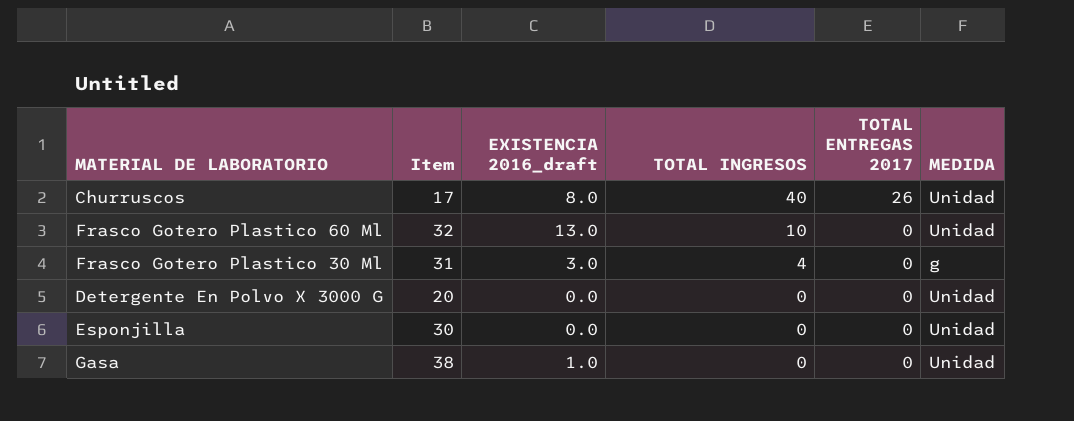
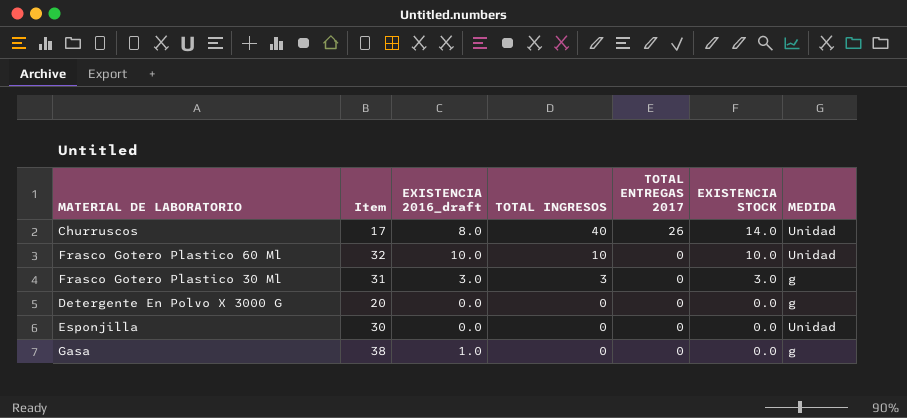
column EXISTENCIA STOCK | position: none -> 6
Frasco Gotero Plastico 60 Ml | EXISTENCIA 2016_draft: 13.0 -> 10.0
Frasco Gotero Plastico 30 Ml | TOTAL INGRESOS: 4 -> 3
Detergente En Polvo X 3000 G | MEDIDA: Unidad -> g
Gasa | MEDIDA: Unidad -> g

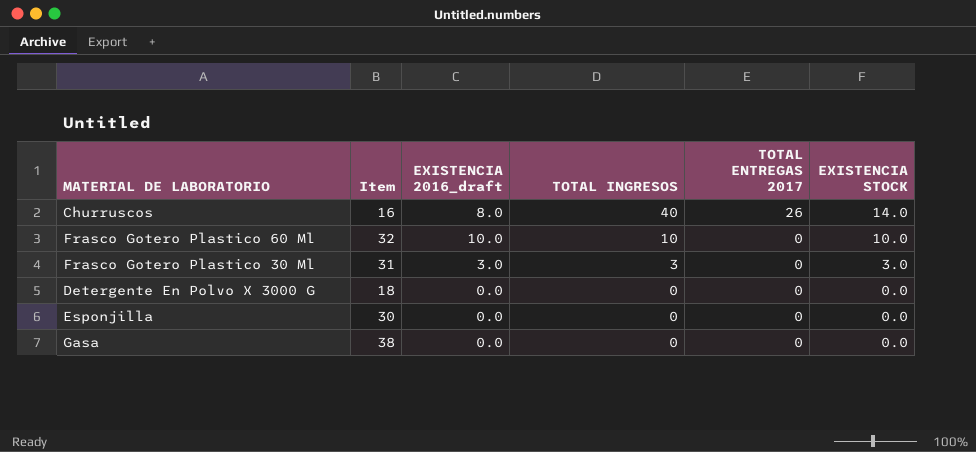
column MEDIDA | position: 7 -> none
Churruscos | Item: 17 -> 16
Detergente En Polvo X 3000 G | Item: 20 -> 18
Gasa | EXISTENCIA 2016_draft: 1.0 -> 0.0

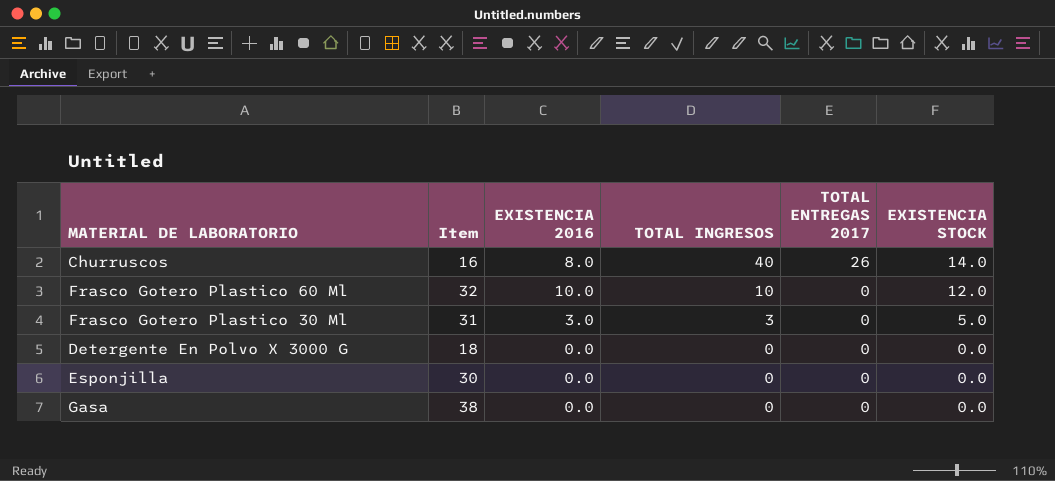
column name: EXISTENCIA 2016_draft -> EXISTENCIA 2016
Frasco Gotero Plastico 60 Ml | EXISTENCIA STOCK: 10.0 -> 12.0
Frasco Gotero Plastico 30 Ml | EXISTENCIA STOCK: 3.0 -> 5.0

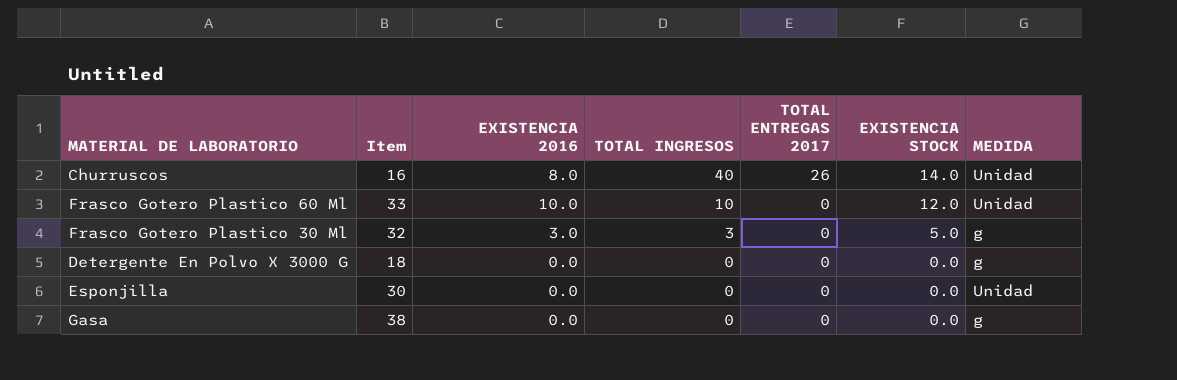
column MEDIDA | position: none -> 7
Frasco Gotero Plastico 60 Ml | Item: 32 -> 33
Frasco Gotero Plastico 30 Ml | Item: 31 -> 32

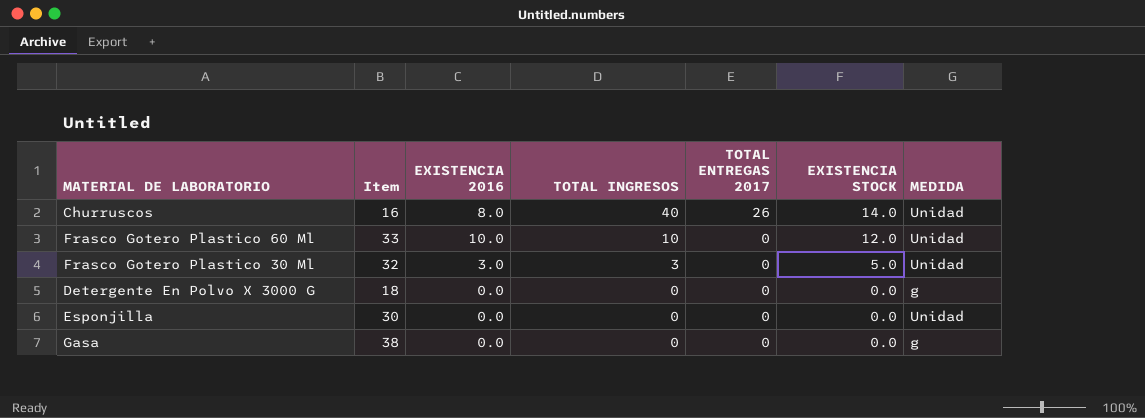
Frasco Gotero Plastico 30 Ml | MEDIDA: g -> Unidad

